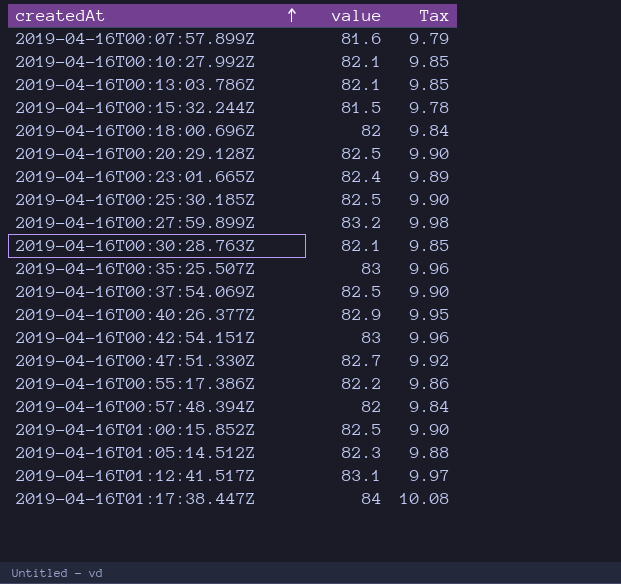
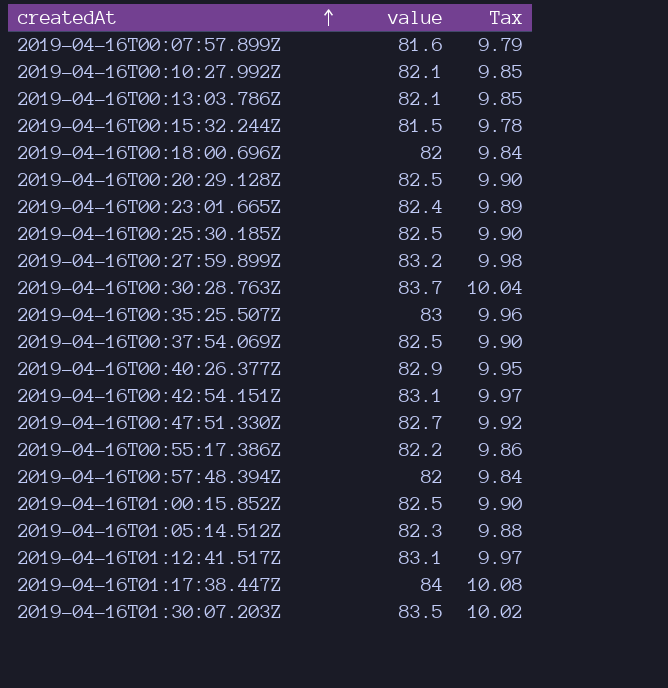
2019-04-16T00:30:28.763Z | value: 82.1 -> 83.7
2019-04-16T00:30:28.763Z | Tax: 9.85 -> 10.04
2019-04-16T00:42:54.151Z | value: 83 -> 83.1
2019-04-16T00:42:54.151Z | Tax: 9.96 -> 9.97
row 2019-04-16T01:30:07.203Z: none -> 83.5 | 10.02

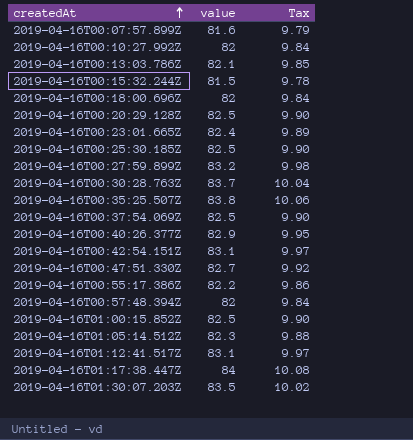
2019-04-16T00:10:27.992Z | value: 82.1 -> 82
2019-04-16T00:10:27.992Z | Tax: 9.85 -> 9.84
2019-04-16T00:35:25.507Z | value: 83 -> 83.8
2019-04-16T00:35:25.507Z | Tax: 9.96 -> 10.06

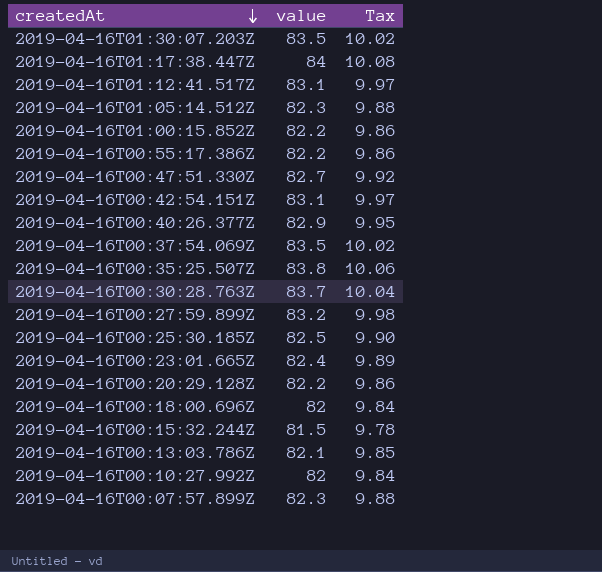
row order: createdAt ascending -> createdAt descending
row 2019-04-16T00:57:48.394Z: 82 | 9.84 -> none
2019-04-16T01:00:15.852Z | value: 82.5 -> 82.2
2019-04-16T01:00:15.852Z | Tax: 9.90 -> 9.86
2019-04-16T00:37:54.069Z | value: 82.5 -> 83.5
2019-04-16T00:37:54.069Z | Tax: 9.90 -> 10.02
2019-04-16T00:20:29.128Z | value: 82.5 -> 82.2
2019-04-16T00:20:29.128Z | Tax: 9.90 -> 9.86
2019-04-16T00:07:57.899Z | value: 81.6 -> 82.3
2019-04-16T00:07:57.899Z | Tax: 9.79 -> 9.88

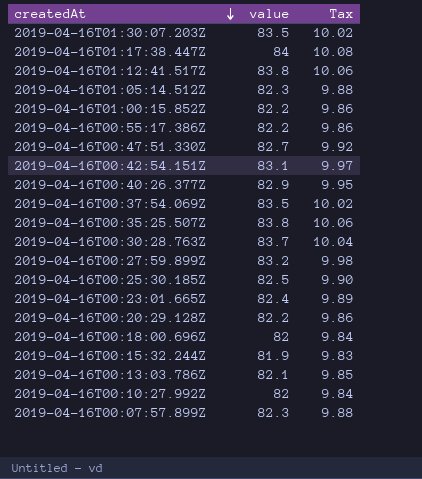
2019-04-16T01:12:41.517Z | value: 83.1 -> 83.8
2019-04-16T01:12:41.517Z | Tax: 9.97 -> 10.06
2019-04-16T00:15:32.244Z | value: 81.5 -> 81.9
2019-04-16T00:15:32.244Z | Tax: 9.78 -> 9.83

